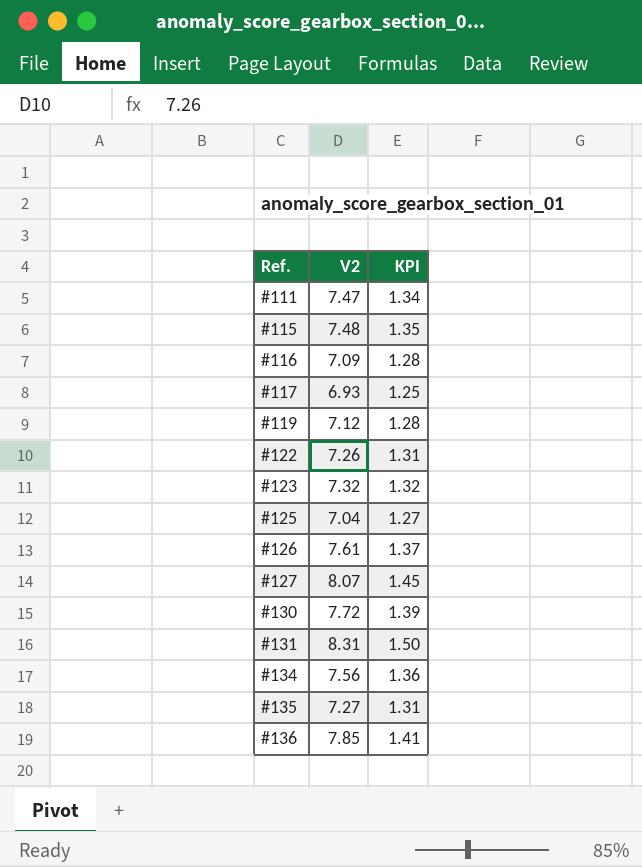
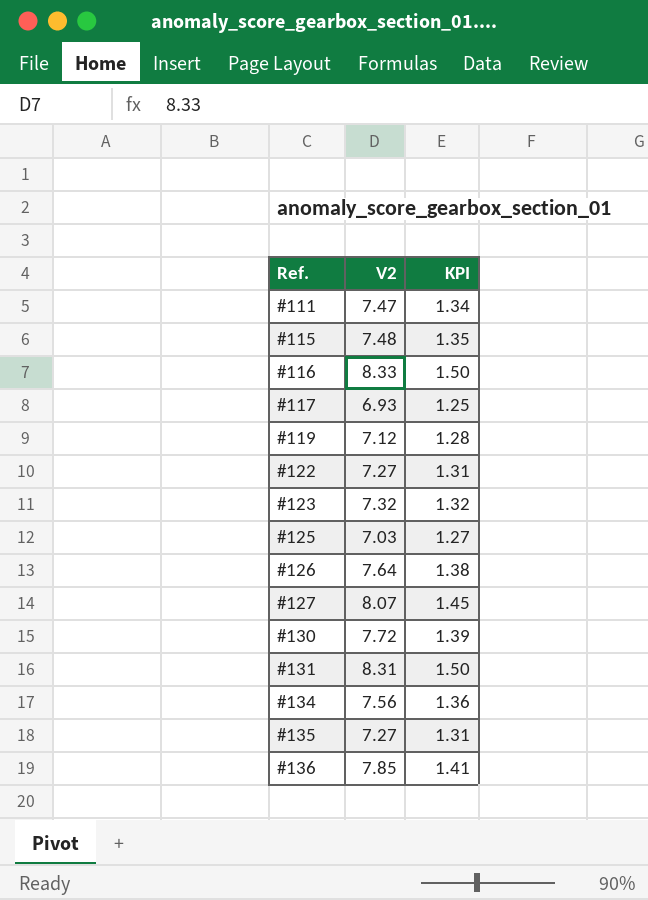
#116 | V2: 7.09 -> 8.33
#116 | KPI: 1.28 -> 1.50
#122 | V2: 7.26 -> 7.27
#125 | V2: 7.04 -> 7.03
#126 | V2: 7.61 -> 7.64
#126 | KPI: 1.37 -> 1.38

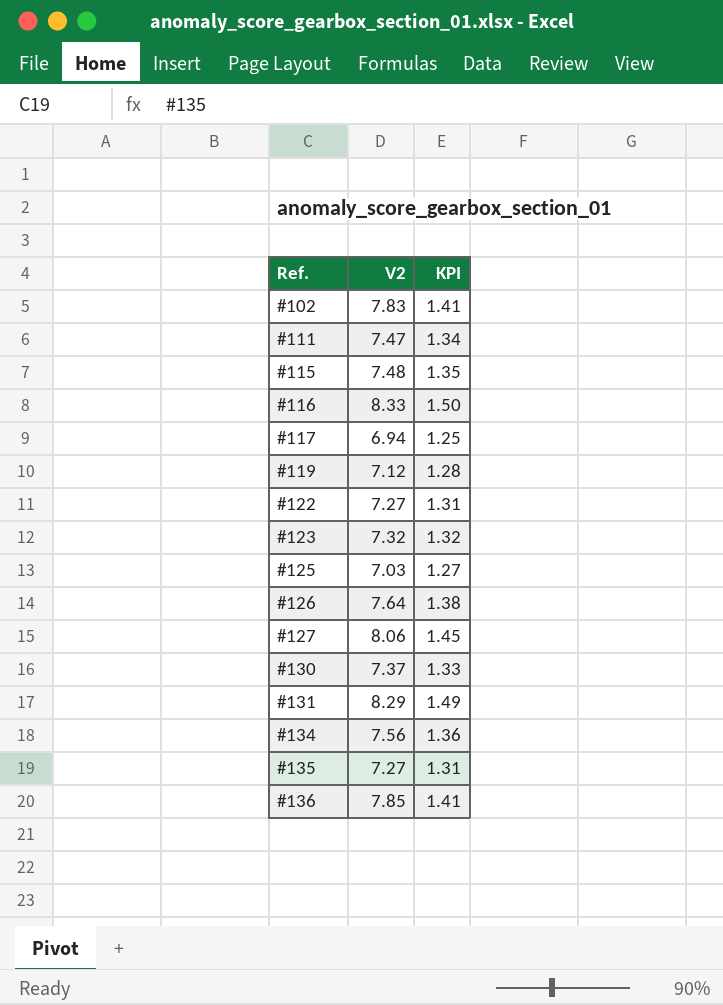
row #102: none -> 7.83 | 1.41
#117 | V2: 6.93 -> 6.94
#127 | V2: 8.07 -> 8.06
#130 | V2: 7.72 -> 7.37
#130 | KPI: 1.39 -> 1.33
#131 | V2: 8.31 -> 8.29
#131 | KPI: 1.50 -> 1.49

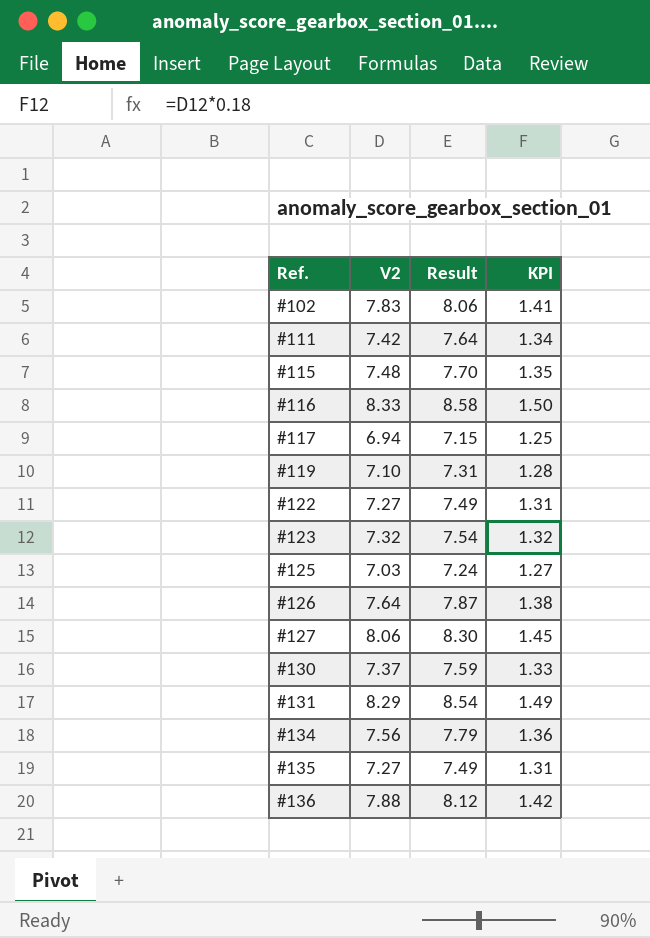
column Result | formula: none -> [V2] * 1.03
#111 | V2: 7.47 -> 7.42
#119 | V2: 7.12 -> 7.10
#136 | V2: 7.85 -> 7.88
#136 | KPI: 1.41 -> 1.42

